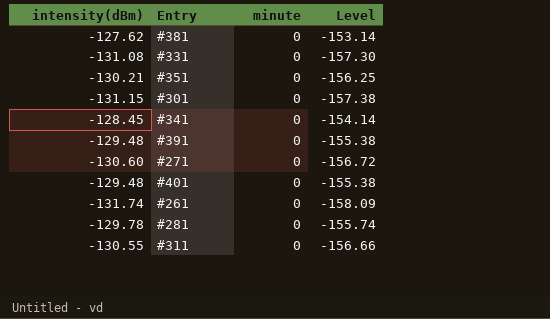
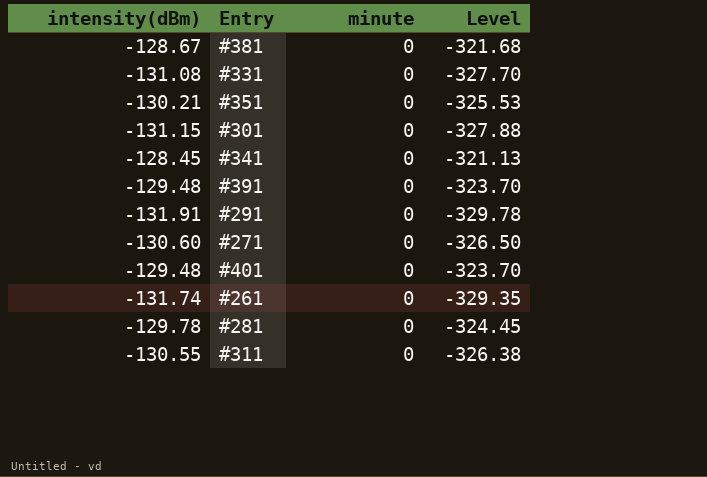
column Level | formula: [intensity(dBm)] * 1.2 -> [intensity(dBm)] * 2.5
#381 | intensity(dBm): -127.62 -> -128.67
row #291: none -> -131.91 | 0 | -329.78

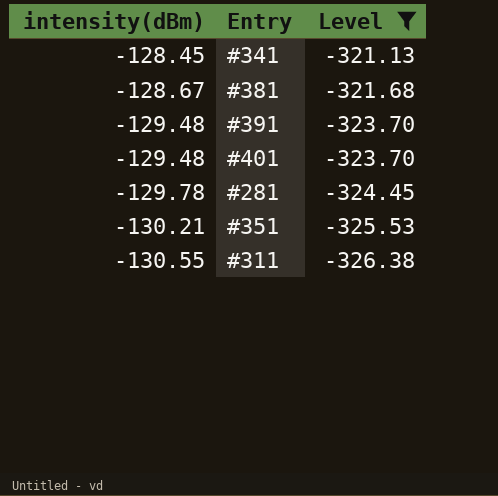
filter: none -> Level >= -326.38
row order: none -> intensity(dBm) descending
column minute | position: 3 -> none

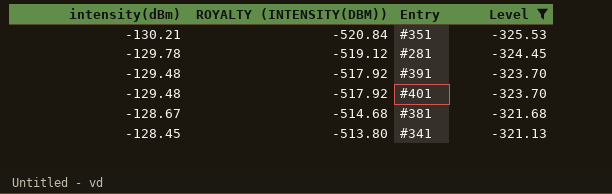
row order: intensity(dBm) descending -> intensity(dBm) ascending
column ROYALTY (INTENSITY(DBM)) | formula: none -> [intensity(dBm)] * 4
row #311: -130.55 | -326.38 -> none

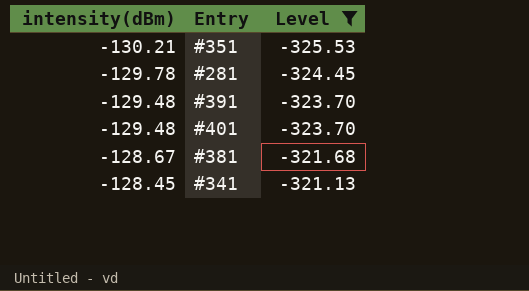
column ROYALTY (INTENSITY(DBM)) | formula: [intensity(dBm)] * 4 -> none

